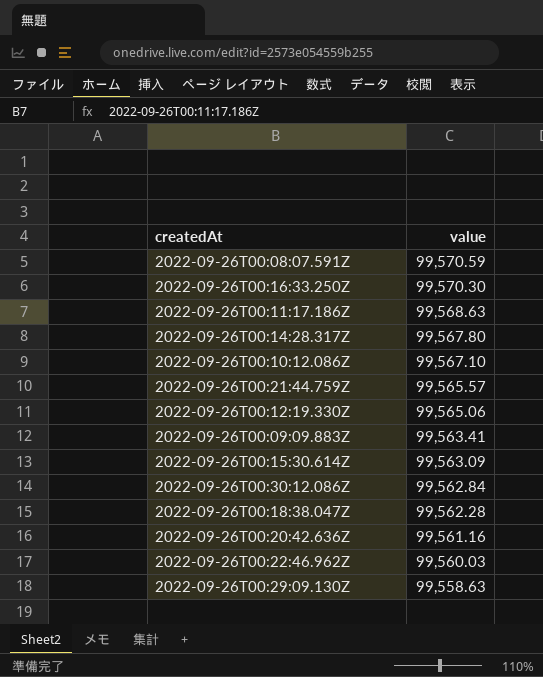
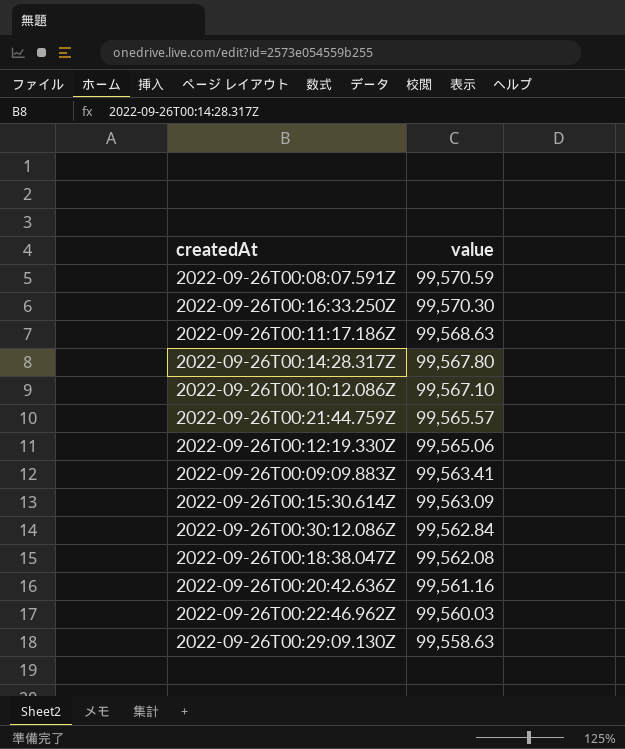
2022-09-26T00:18:38.047Z | value: 99,562.28 -> 99,562.08

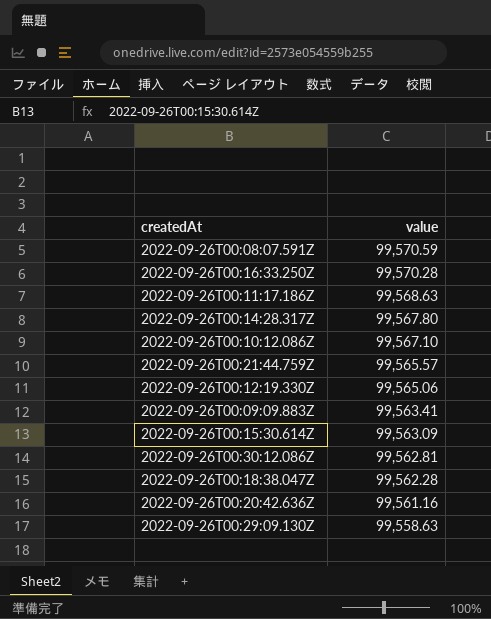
row 2022-09-26T00:22:46.962Z: 99,560.03 -> none
2022-09-26T00:16:33.250Z | value: 99,570.30 -> 99,570.28
2022-09-26T00:30:12.086Z | value: 99,562.84 -> 99,562.81
2022-09-26T00:18:38.047Z | value: 99,562.08 -> 99,562.28

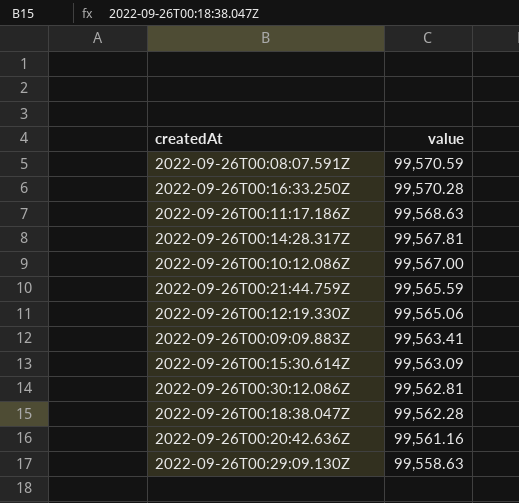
2022-09-26T00:14:28.317Z | value: 99,567.80 -> 99,567.81
2022-09-26T00:10:12.086Z | value: 99,567.10 -> 99,567.00
2022-09-26T00:21:44.759Z | value: 99,565.57 -> 99,565.59

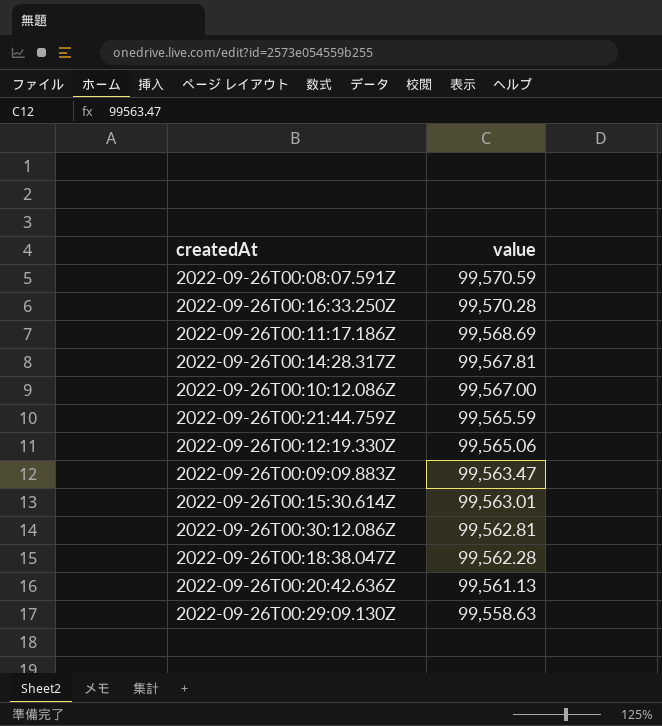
2022-09-26T00:11:17.186Z | value: 99,568.63 -> 99,568.69
2022-09-26T00:09:09.883Z | value: 99,563.41 -> 99,563.47
2022-09-26T00:15:30.614Z | value: 99,563.09 -> 99,563.01
2022-09-26T00:20:42.636Z | value: 99,561.16 -> 99,561.13

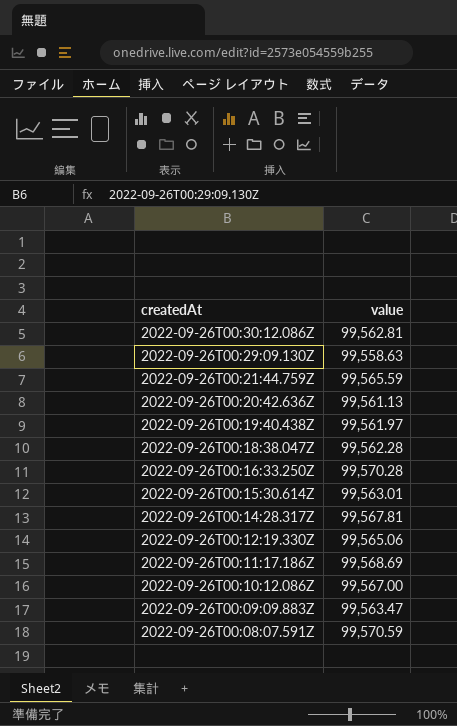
row order: value descending -> createdAt descending
row 2022-09-26T00:19:40.438Z: none -> 99,561.97

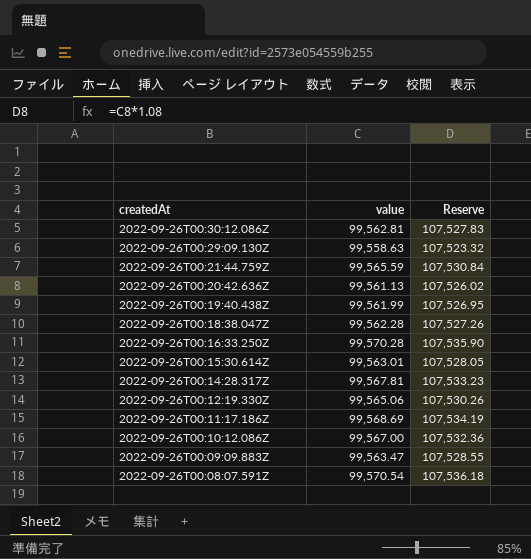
column Reserve | formula: none -> [value] * 1.08
2022-09-26T00:19:40.438Z | value: 99,561.97 -> 99,561.99
2022-09-26T00:08:07.591Z | value: 99,570.59 -> 99,570.54

